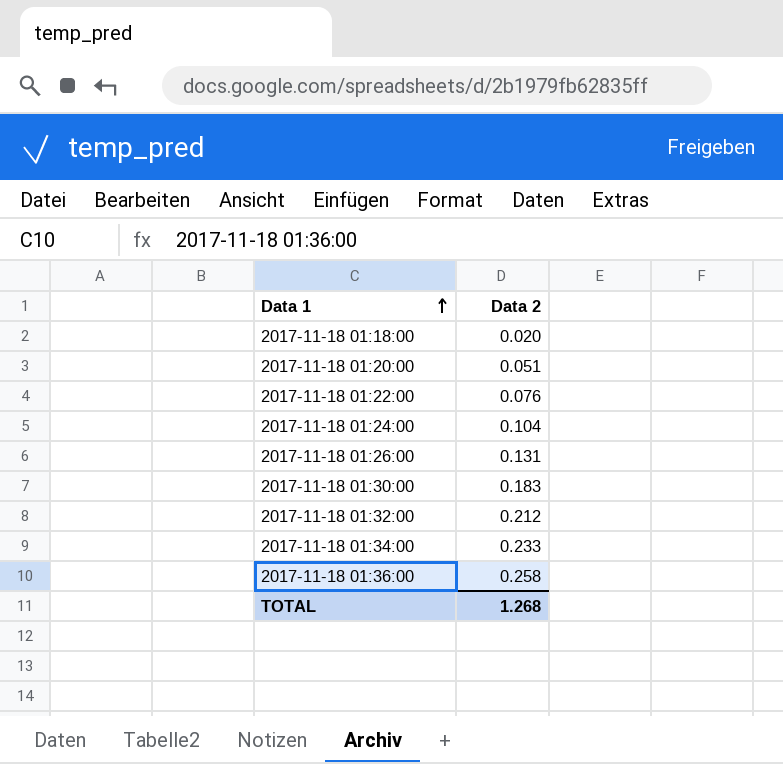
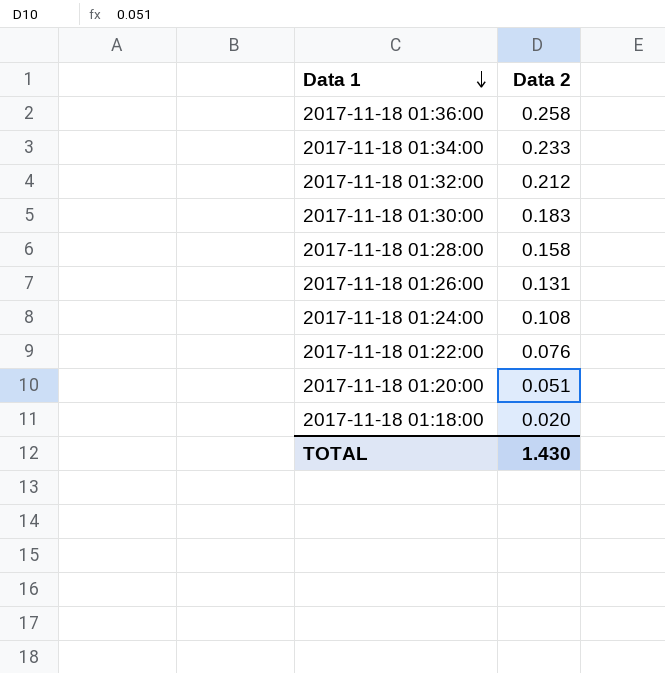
row order: Data 1 ascending -> Data 1 descending
row 2017-11-18 01:28:00: none -> 0.158
2017-11-18 01:24:00 | Data 2: 0.104 -> 0.108
TOTAL | Data 2: 1.268 -> 1.430

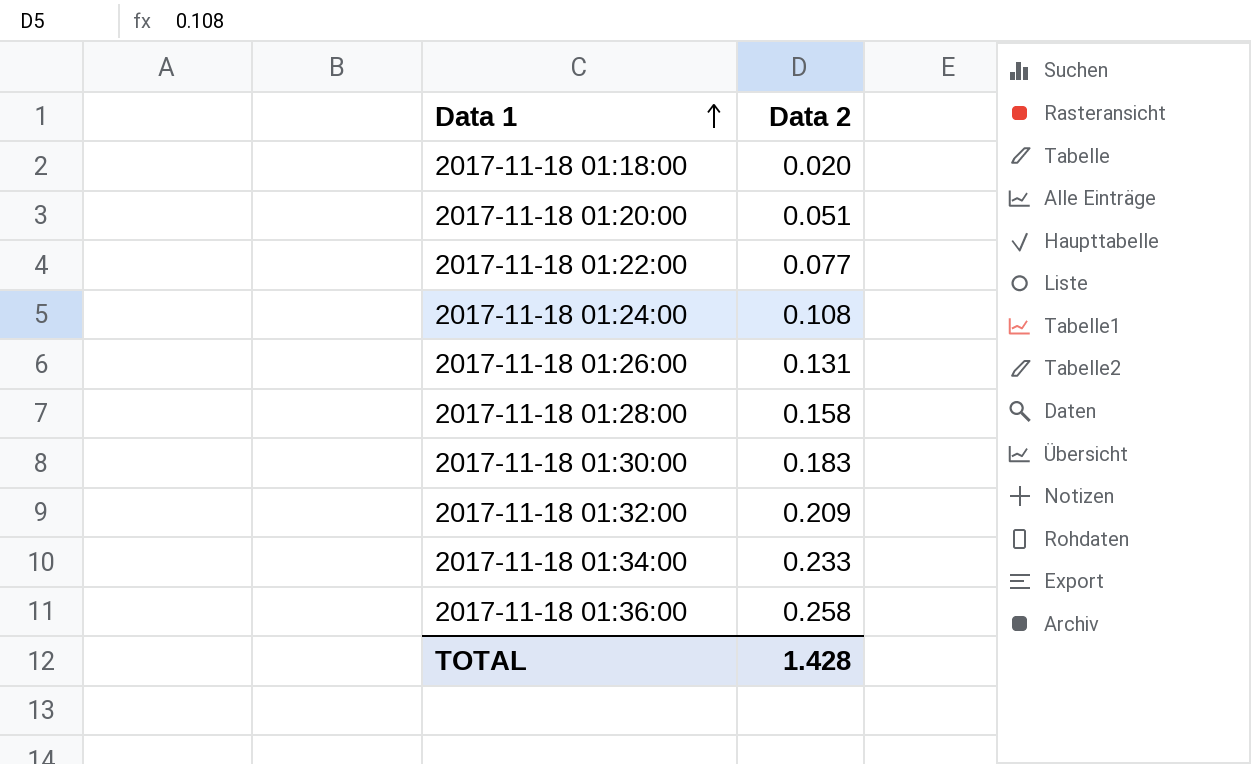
row order: Data 1 descending -> Data 1 ascending
2017-11-18 01:22:00 | Data 2: 0.076 -> 0.077
2017-11-18 01:32:00 | Data 2: 0.212 -> 0.209
TOTAL | Data 2: 1.430 -> 1.428

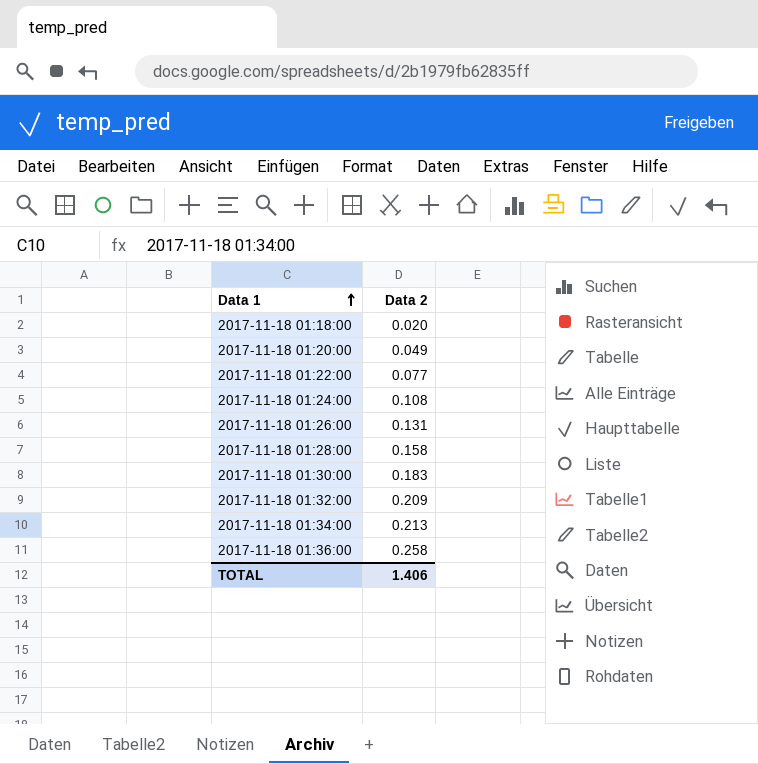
2017-11-18 01:20:00 | Data 2: 0.051 -> 0.049
2017-11-18 01:34:00 | Data 2: 0.233 -> 0.213
TOTAL | Data 2: 1.428 -> 1.406

